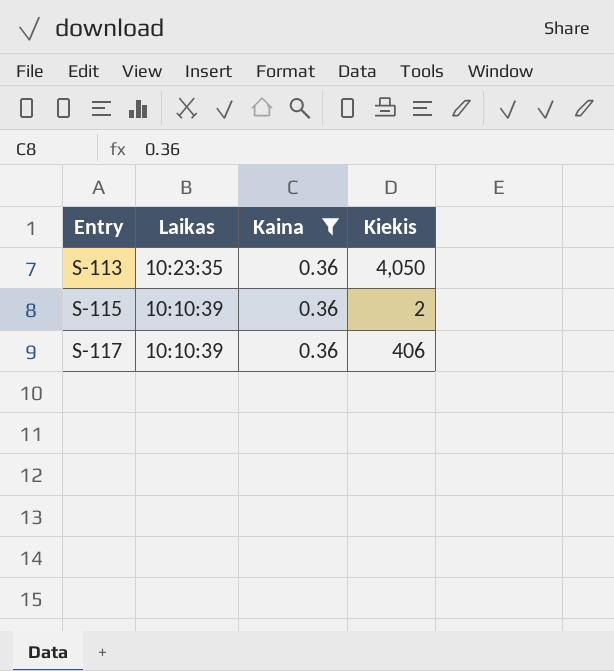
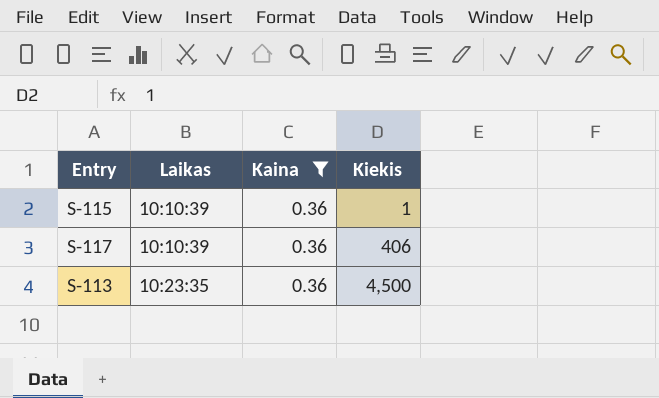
row order: Entry ascending -> Laikas ascending
S-115 | Kiekis: 2 -> 1
S-113 | Kiekis: 4,050 -> 4,500

